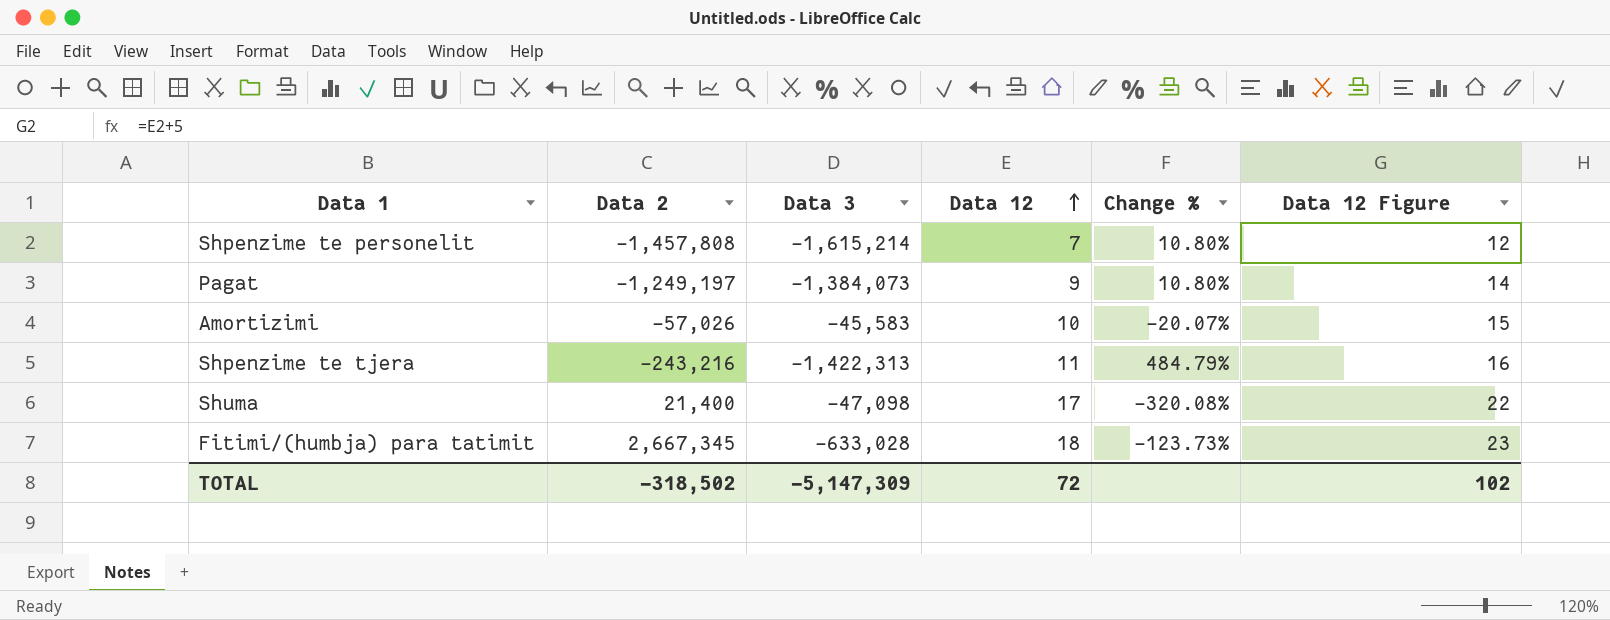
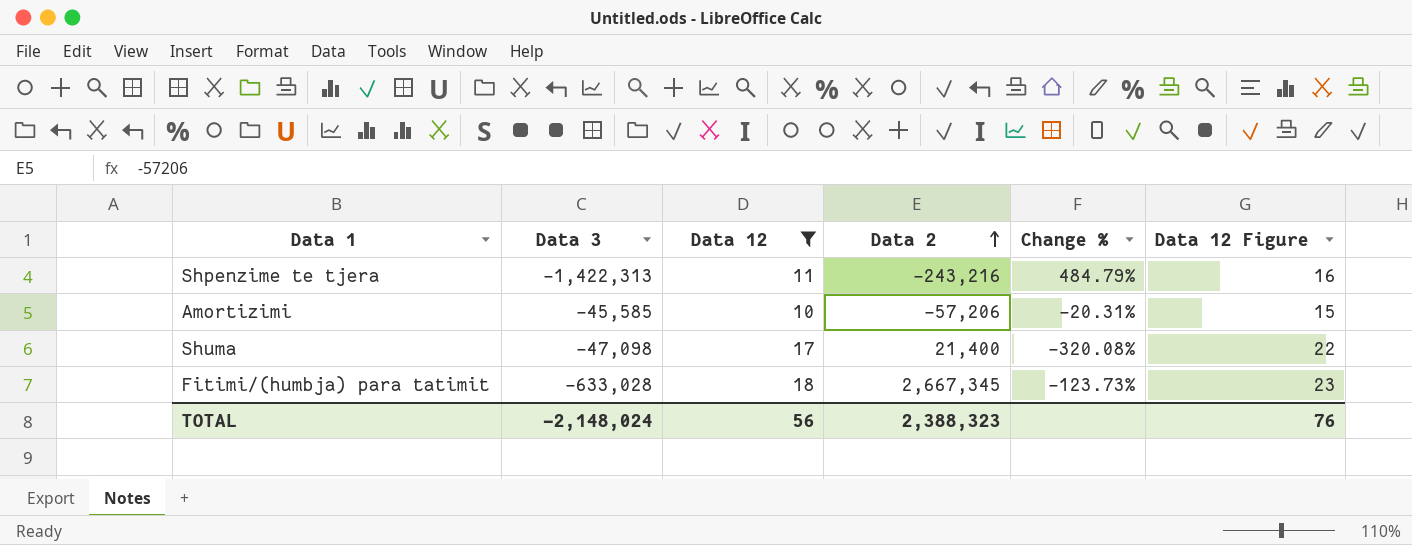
filter: none -> Data 12 >= 10
row order: Data 12 ascending -> Data 2 ascending
column Data 2 | position: 2 -> 4
Amortizimi | Data 3: -45,583 -> -45,585
Amortizimi | Data 2: -57,026 -> -57,206
Amortizimi | Change %: -20.07% -> -20.31%
TOTAL | Data 3: -5,147,309 -> -2,148,024
TOTAL | Data 12: 72 -> 56
TOTAL | Data 2: -318,502 -> 2,388,323
TOTAL | Data 12 Figure: 102 -> 76

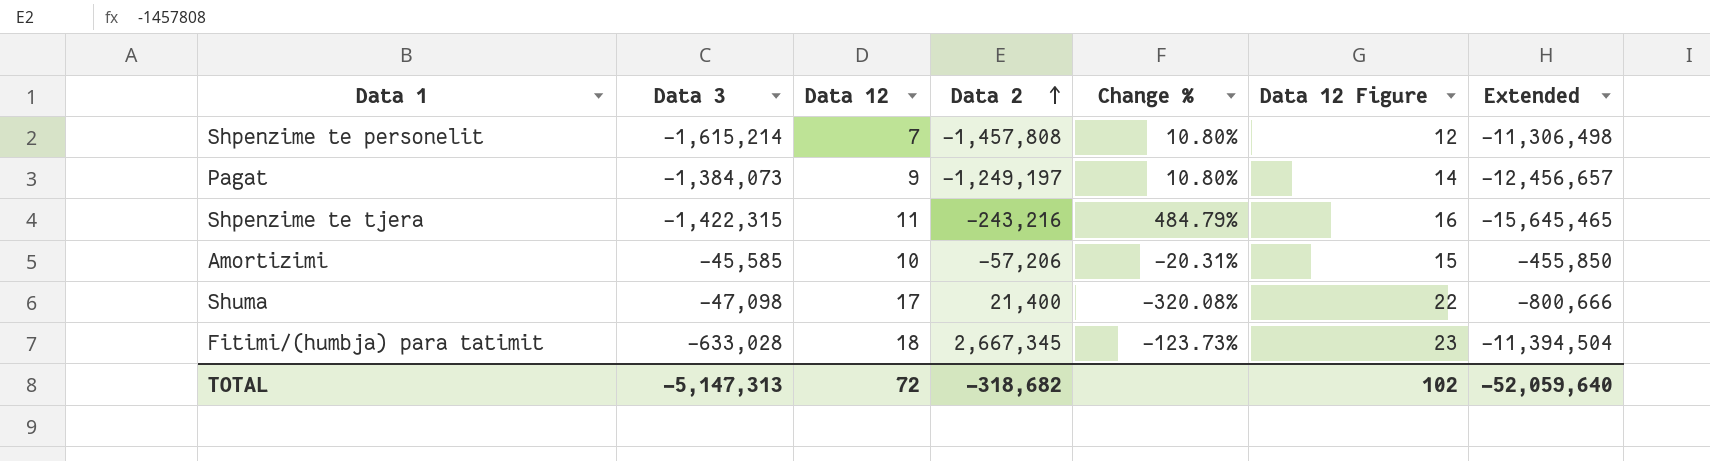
filter: Data 12 >= 10 -> none
column Extended | formula: none -> [Data 3] * [Data 12]
Shpenzime te tjera | Data 3: -1,422,313 -> -1,422,315
TOTAL | Data 3: -2,148,024 -> -5,147,313
TOTAL | Data 12: 56 -> 72
TOTAL | Data 2: 2,388,323 -> -318,682
TOTAL | Data 12 Figure: 76 -> 102

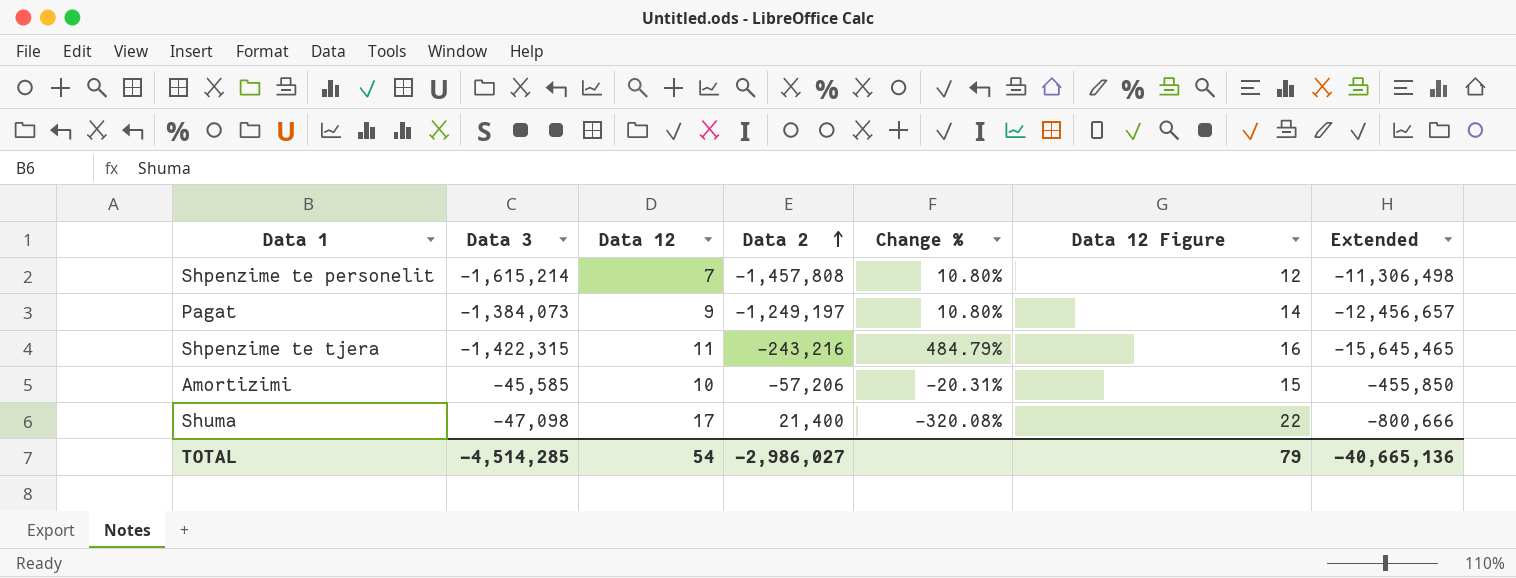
row Fitimi/(humbja) para tatimit: -633,028 | 18 | 2,667,345 | -123.73% | 23 | -11,394,504 -> none
TOTAL | Data 3: -5,147,313 -> -4,514,285
TOTAL | Data 12: 72 -> 54
TOTAL | Data 2: -318,682 -> -2,986,027
TOTAL | Data 12 Figure: 102 -> 79
TOTAL | Extended: -52,059,640 -> -40,665,136

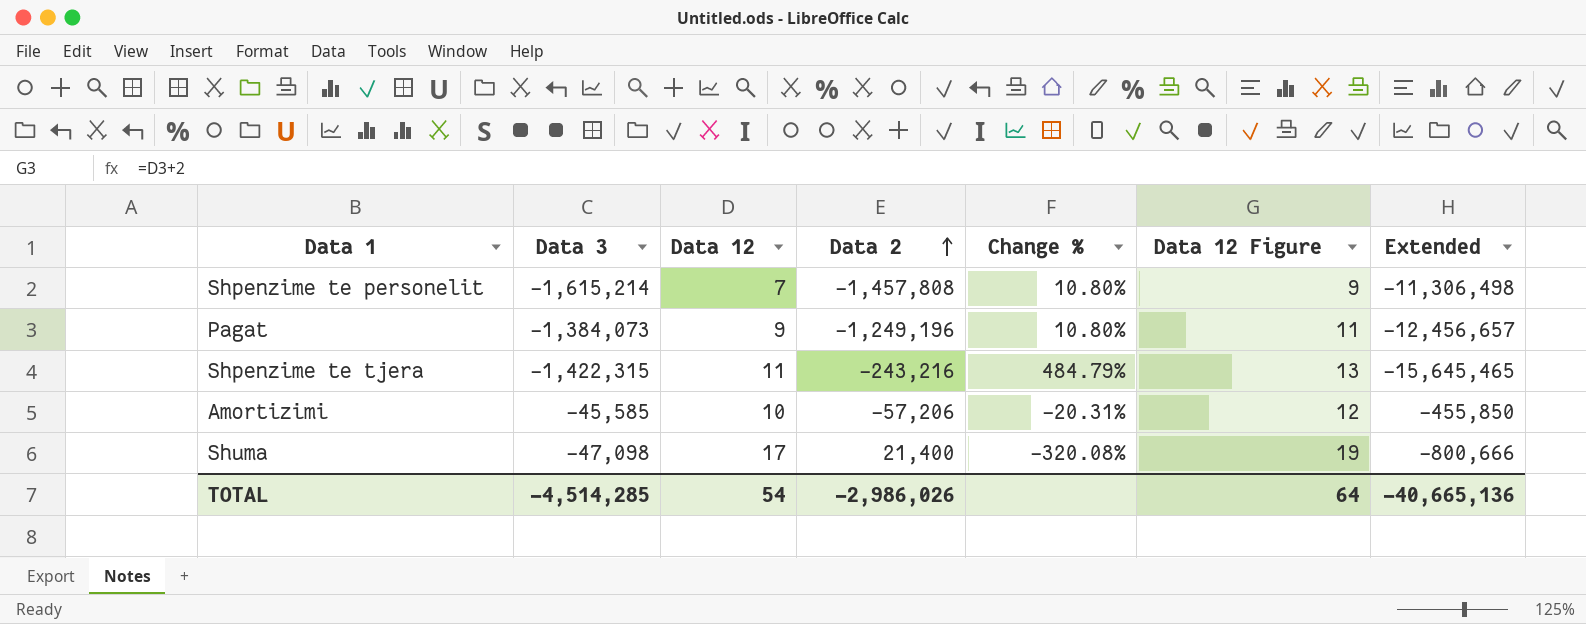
column Data 12 Figure | formula: [Data 12] + 5 -> [Data 12] + 2
Pagat | Data 2: -1,249,197 -> -1,249,196
TOTAL | Data 2: -2,986,027 -> -2,986,026
TOTAL | Data 12 Figure: 79 -> 64

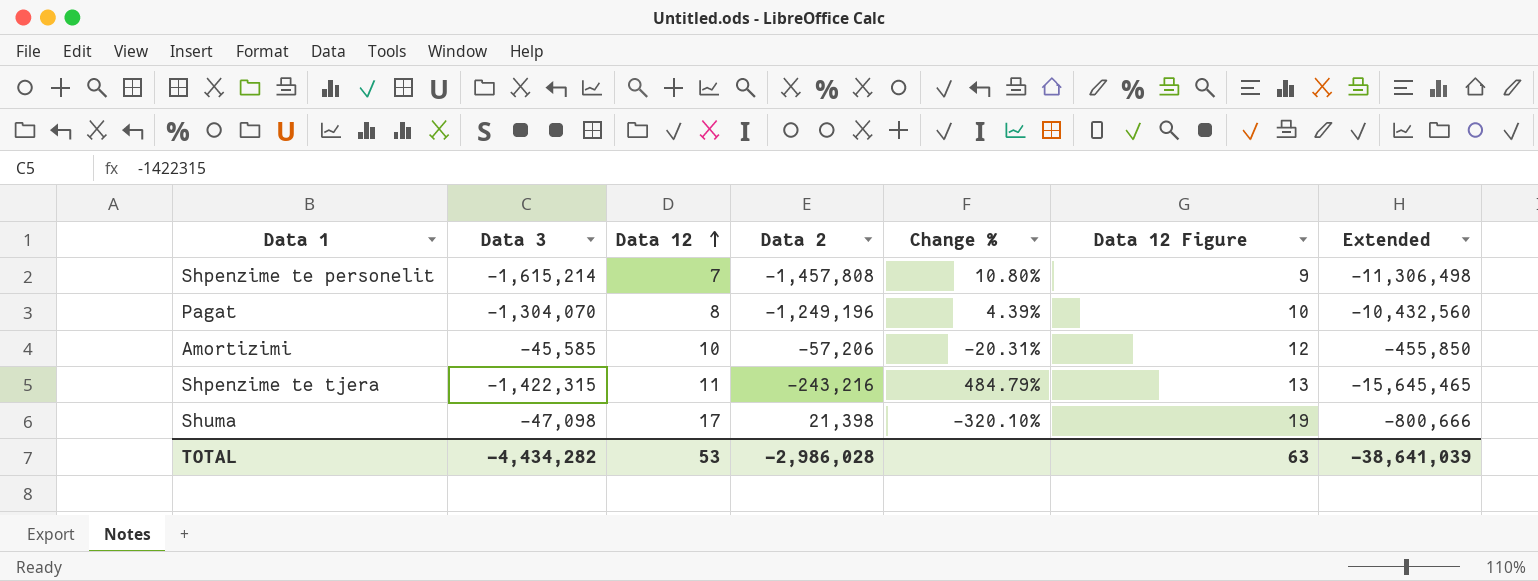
row order: Data 2 ascending -> Data 12 ascending
Pagat | Data 3: -1,384,073 -> -1,304,070
Pagat | Data 12: 9 -> 8
Pagat | Change %: 10.80% -> 4.39%
Pagat | Data 12 Figure: 11 -> 10
Pagat | Extended: -12,456,657 -> -10,432,560
Shuma | Data 2: 21,400 -> 21,398
Shuma | Change %: -320.08% -> -320.10%
TOTAL | Data 3: -4,514,285 -> -4,434,282
TOTAL | Data 12: 54 -> 53
TOTAL | Data 2: -2,986,026 -> -2,986,028
TOTAL | Data 12 Figure: 64 -> 63
TOTAL | Extended: -40,665,136 -> -38,641,039

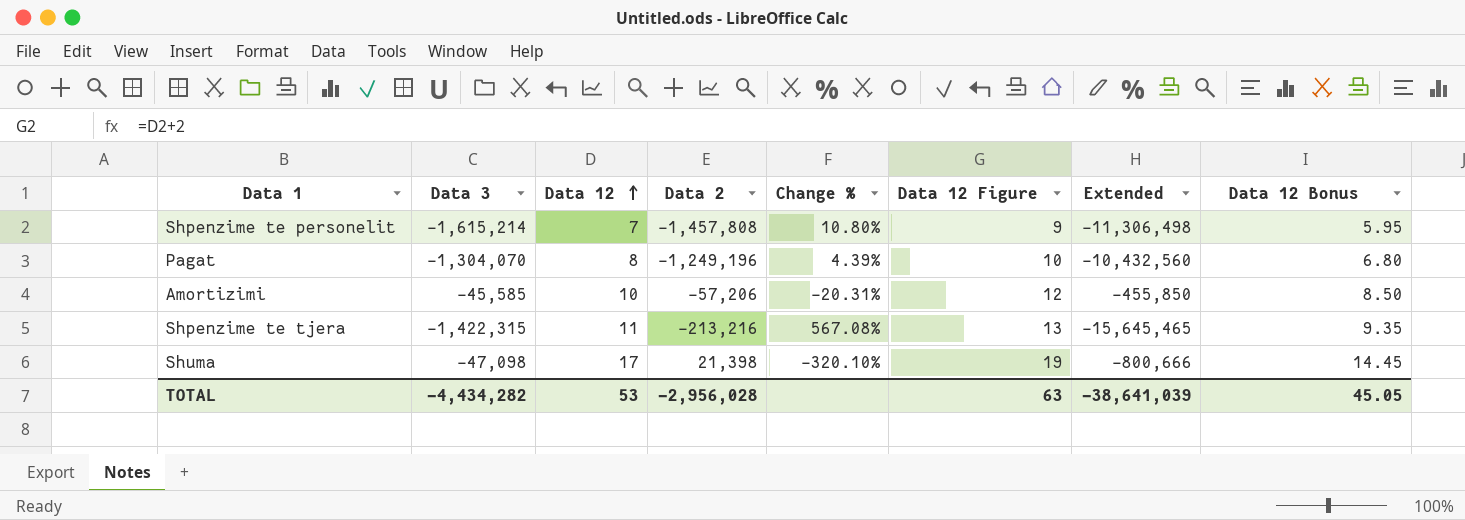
column Data 12 Bonus | formula: none -> [Data 12] * 0.85
Shpenzime te tjera | Data 2: -243,216 -> -213,216
Shpenzime te tjera | Change %: 484.79% -> 567.08%
TOTAL | Data 2: -2,986,028 -> -2,956,028

